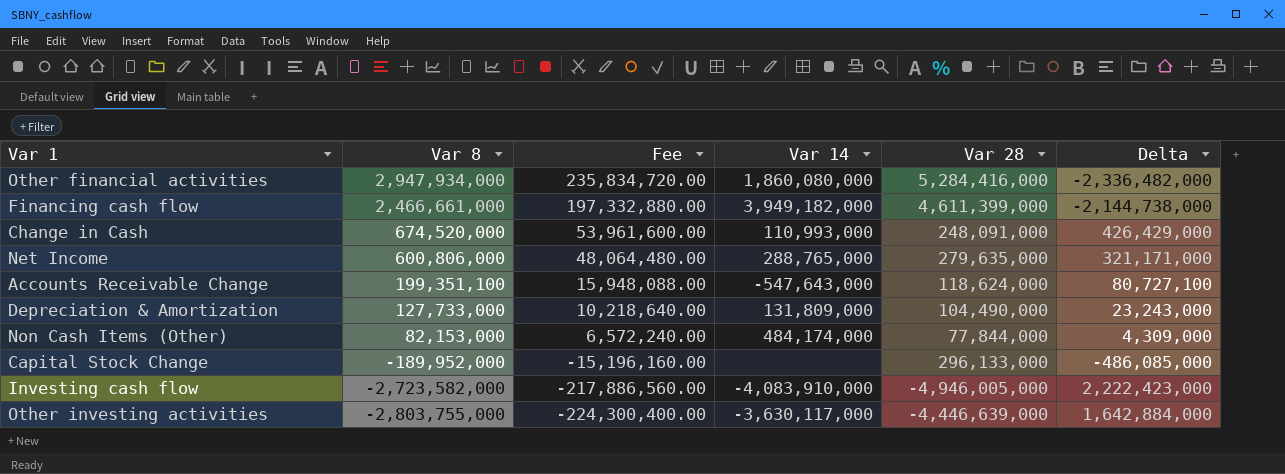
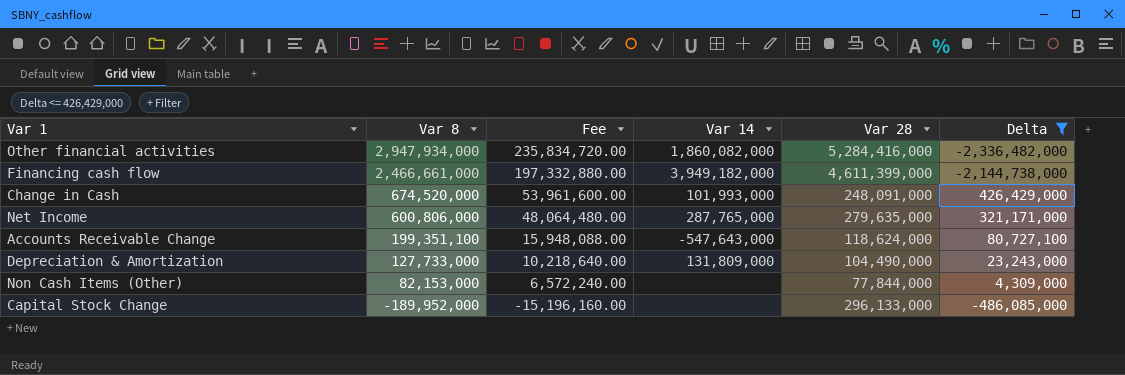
filter: none -> Delta <= 426,429,000
Other financial activities | Var 14: 1,860,080,000 -> 1,860,082,000
Change in Cash | Var 14: 110,993,000 -> 101,993,000
Net Income | Var 14: 288,765,000 -> 287,765,000
Non Cash Items (Other) | Var 14: 484,174,000 -> none

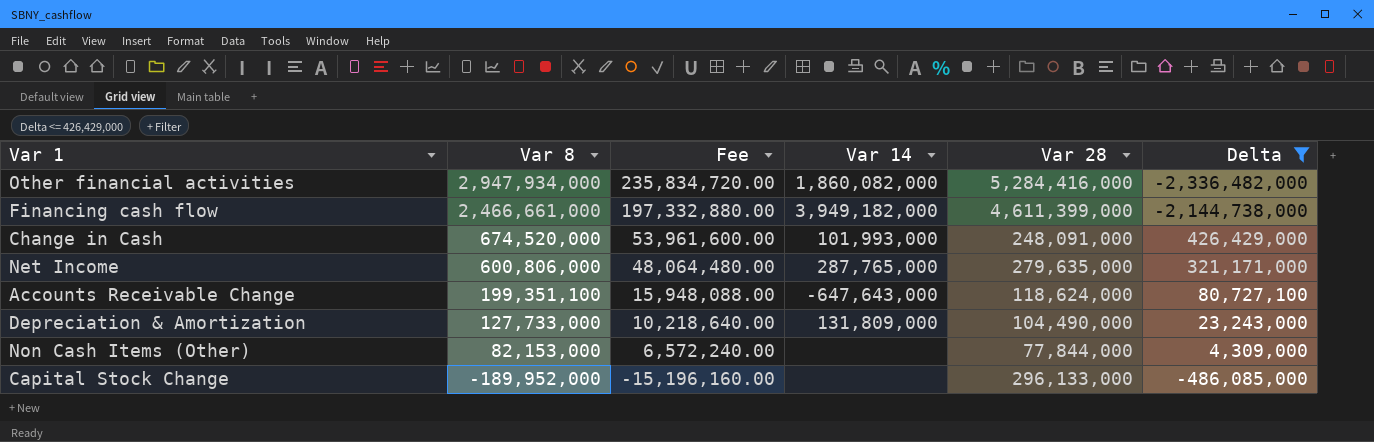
Accounts Receivable Change | Var 14: -547,643,000 -> -647,643,000

